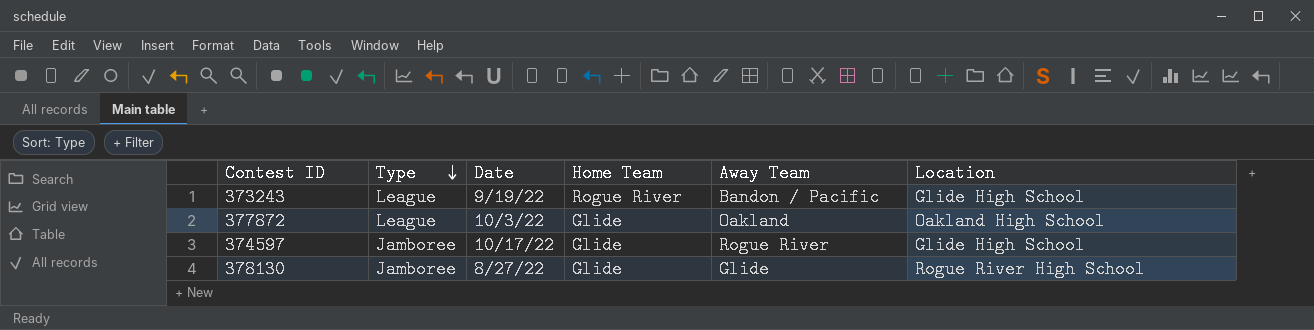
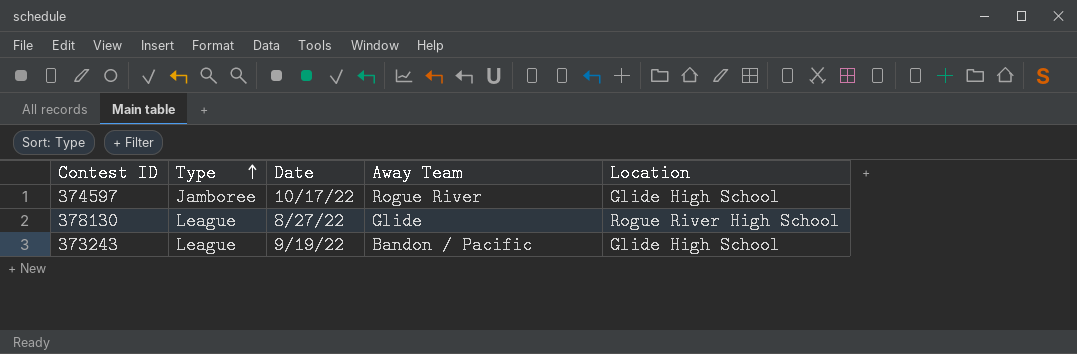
row order: Type descending -> Type ascending
column Home Team | position: 4 -> none
row 377872: League | 10/3/22 | Glide | Oakland | Oakland High School -> none
378130 | Type: Jamboree -> League

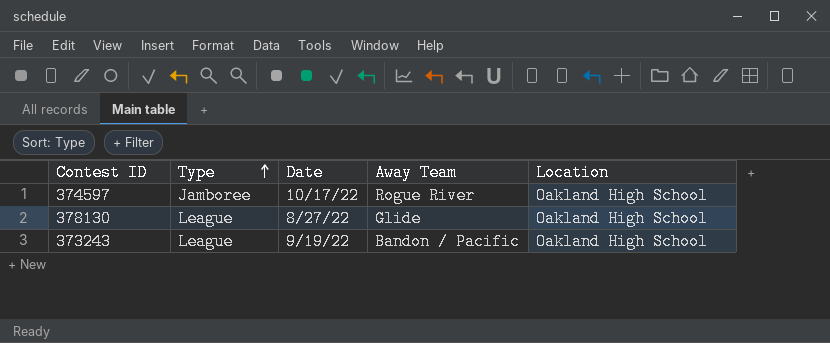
374597 | Location: Glide High School -> Oakland High School
378130 | Location: Rogue River High School -> Oakland High School
373243 | Location: Glide High School -> Oakland High School

